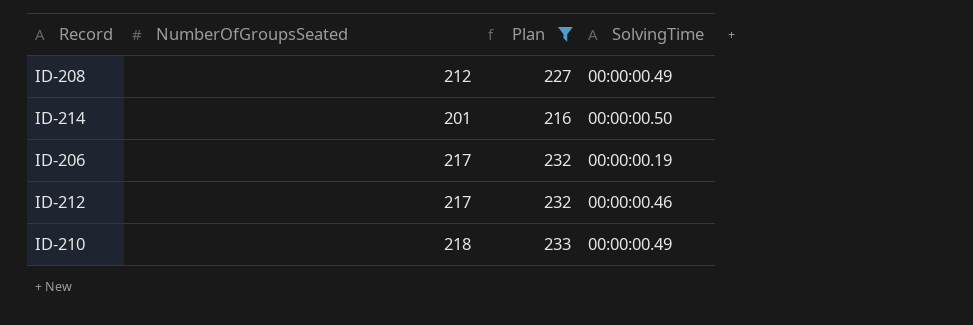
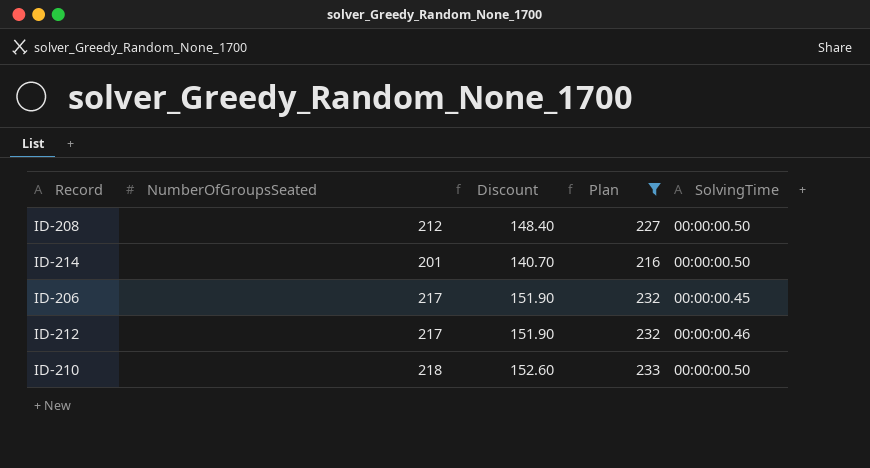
column Discount | formula: none -> [NumberOfGroupsSeated] * 0.7
ID-208 | SolvingTime: 00:00:00.49 -> 00:00:00.50
ID-206 | SolvingTime: 00:00:00.19 -> 00:00:00.45
ID-210 | SolvingTime: 00:00:00.49 -> 00:00:00.50

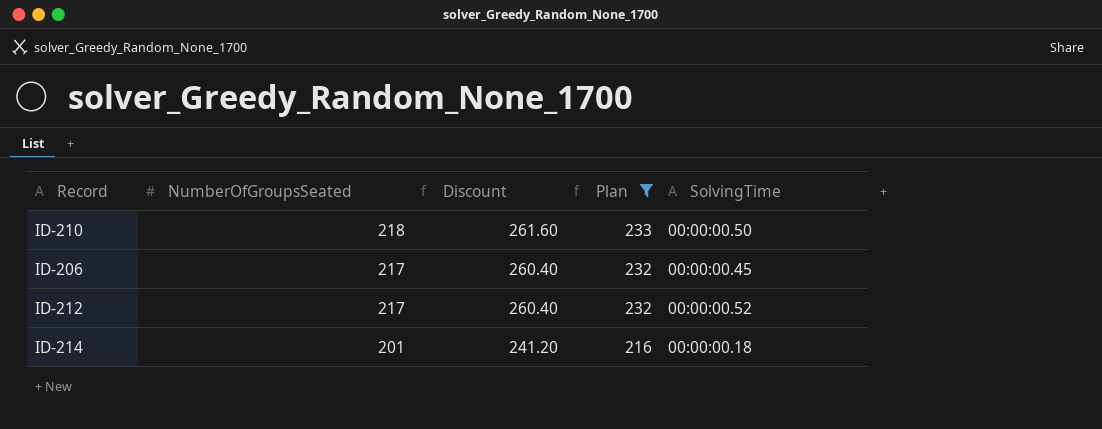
row order: none -> NumberOfGroupsSeated descending
column Discount | formula: [NumberOfGroupsSeated] * 0.7 -> [NumberOfGroupsSeated] * 1.2
row ID-208: 212 | 148.40 | 227 | 00:00:00.50 -> none
ID-212 | SolvingTime: 00:00:00.46 -> 00:00:00.52
ID-214 | SolvingTime: 00:00:00.50 -> 00:00:00.18

